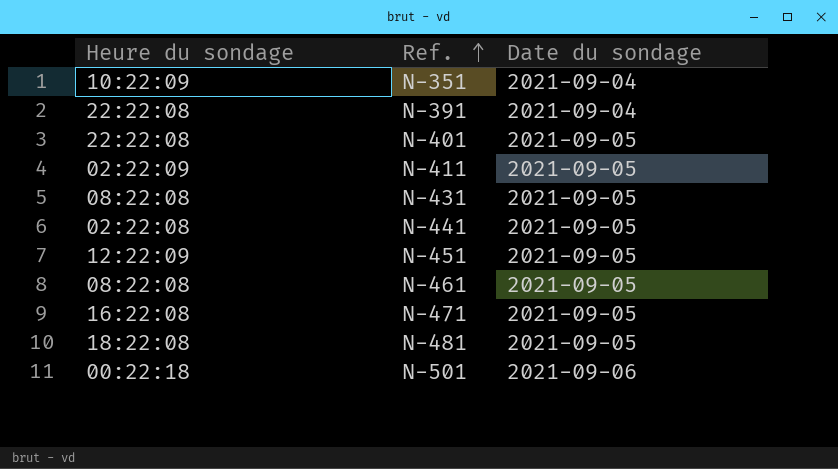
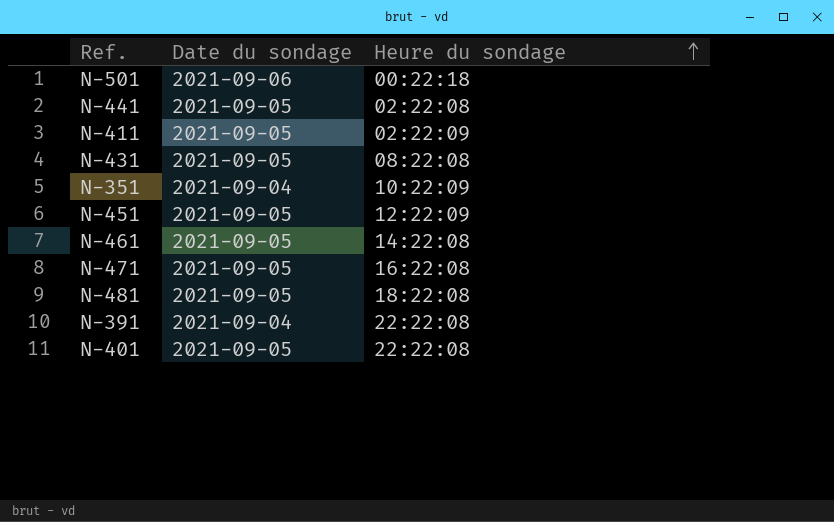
row order: Ref. ascending -> Heure du sondage ascending
column Heure du sondage | position: 1 -> 3
N-461 | Heure du sondage: 08:22:08 -> 14:22:08

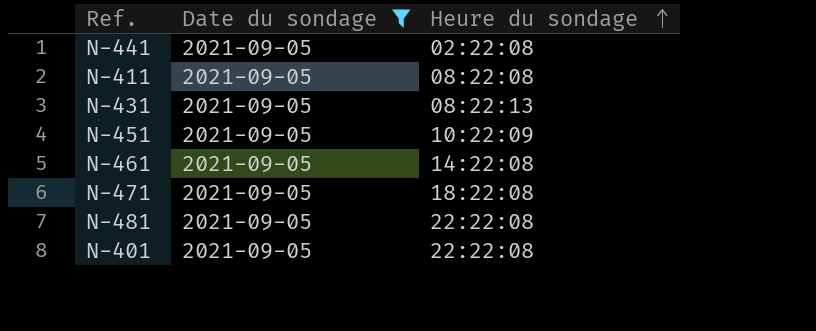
filter: none -> Date du sondage = 2021-09-05
N-411 | Heure du sondage: 02:22:09 -> 08:22:08
N-431 | Heure du sondage: 08:22:08 -> 08:22:13
N-451 | Heure du sondage: 12:22:09 -> 10:22:09
N-471 | Heure du sondage: 16:22:08 -> 18:22:08
N-481 | Heure du sondage: 18:22:08 -> 22:22:08

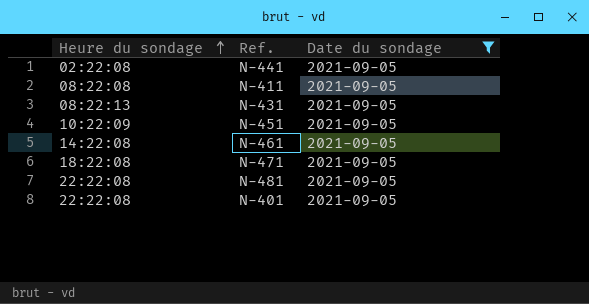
column Heure du sondage | position: 3 -> 1

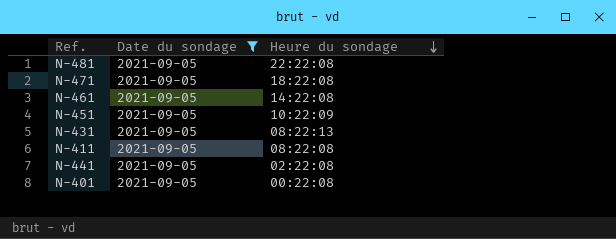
row order: Heure du sondage ascending -> Heure du sondage descending
column Heure du sondage | position: 1 -> 3
N-401 | Heure du sondage: 22:22:08 -> 00:22:08

